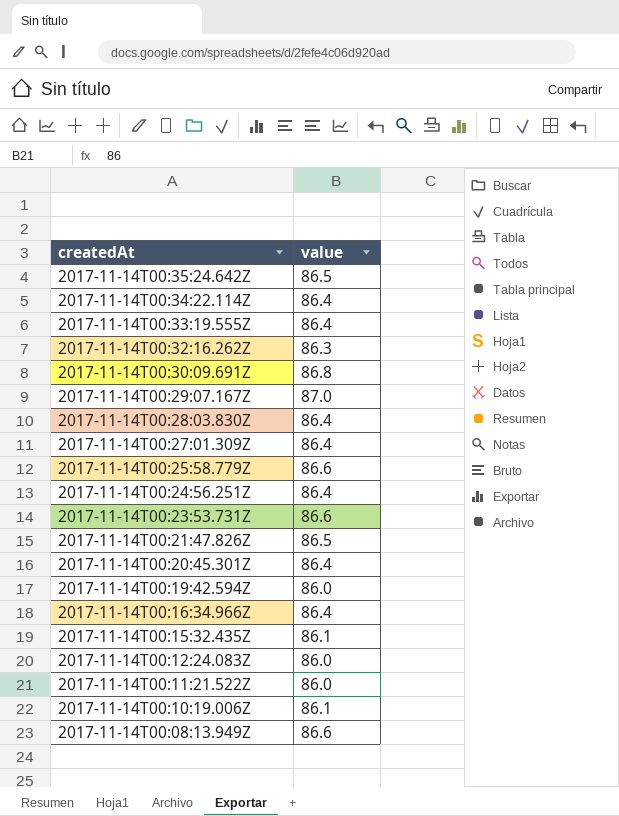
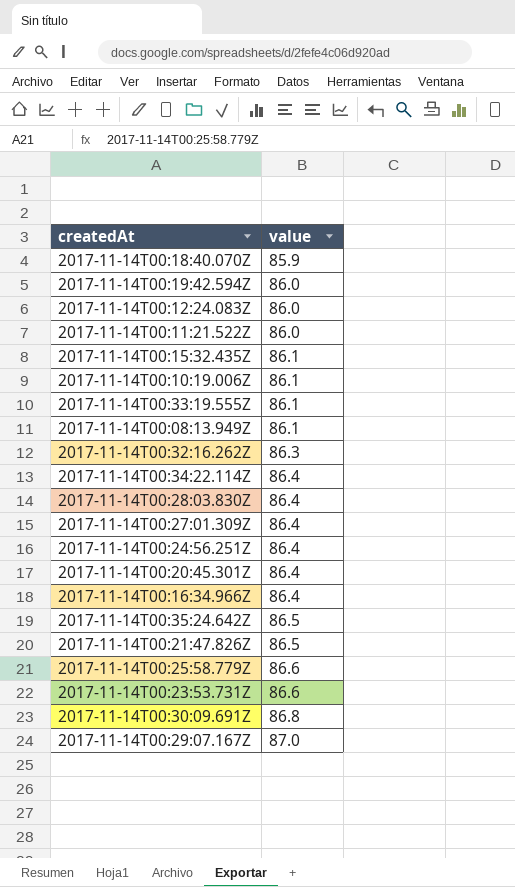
row order: createdAt descending -> value ascending
row 2017-11-14T00:18:40.070Z: none -> 85.9
2017-11-14T00:33:19.555Z | value: 86.4 -> 86.1
2017-11-14T00:08:13.949Z | value: 86.6 -> 86.1

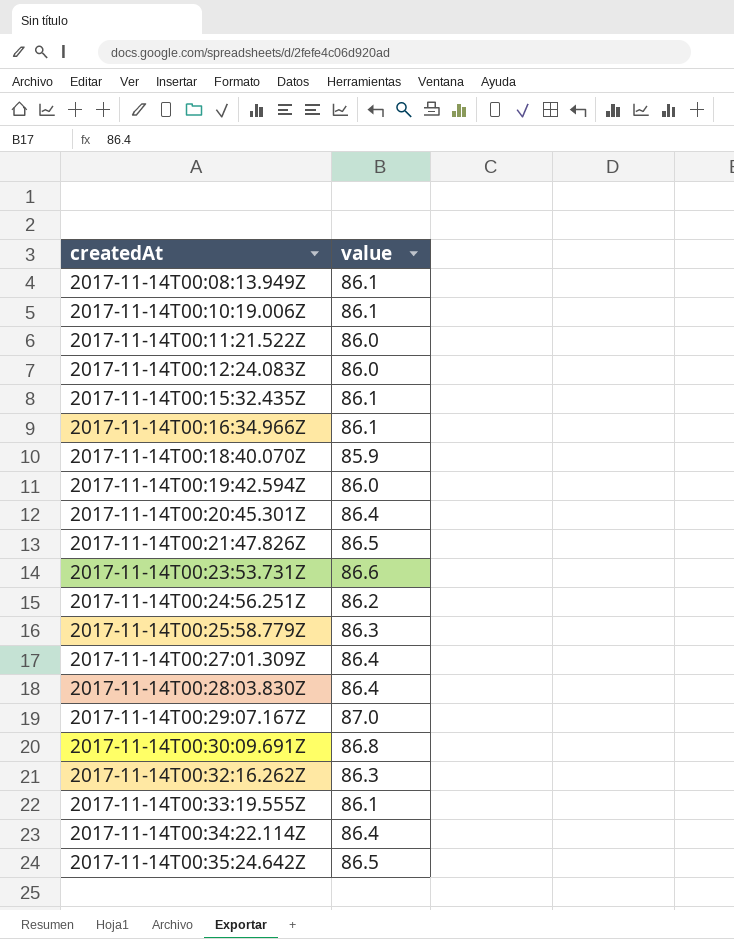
row order: value ascending -> createdAt ascending
2017-11-14T00:16:34.966Z | value: 86.4 -> 86.1
2017-11-14T00:24:56.251Z | value: 86.4 -> 86.2
2017-11-14T00:25:58.779Z | value: 86.6 -> 86.3

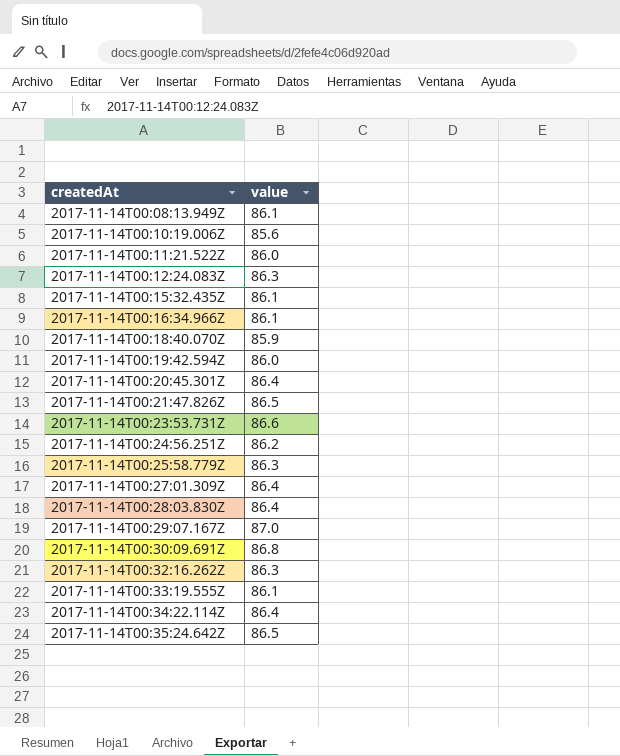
2017-11-14T00:10:19.006Z | value: 86.1 -> 85.6
2017-11-14T00:12:24.083Z | value: 86.0 -> 86.3

